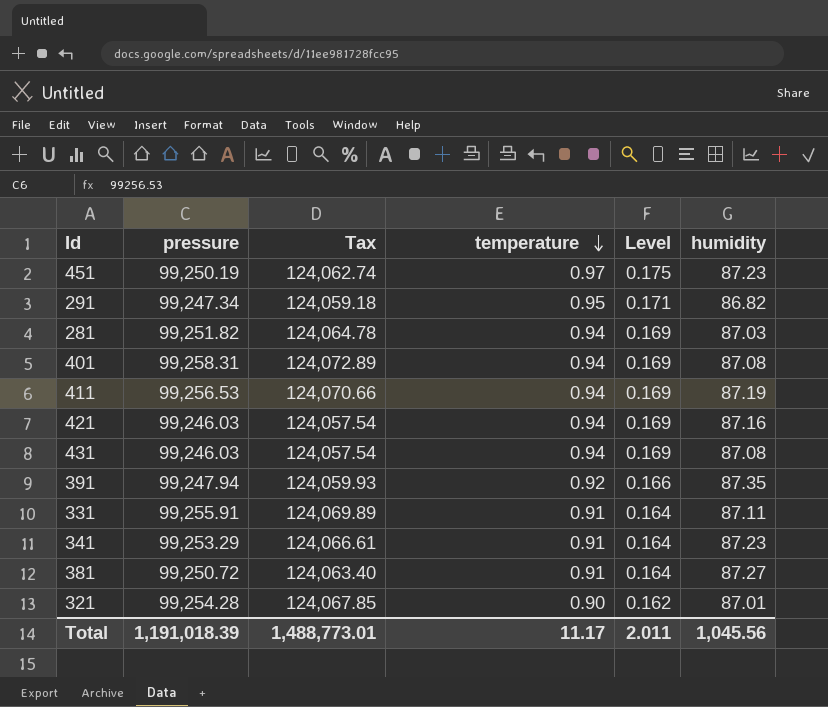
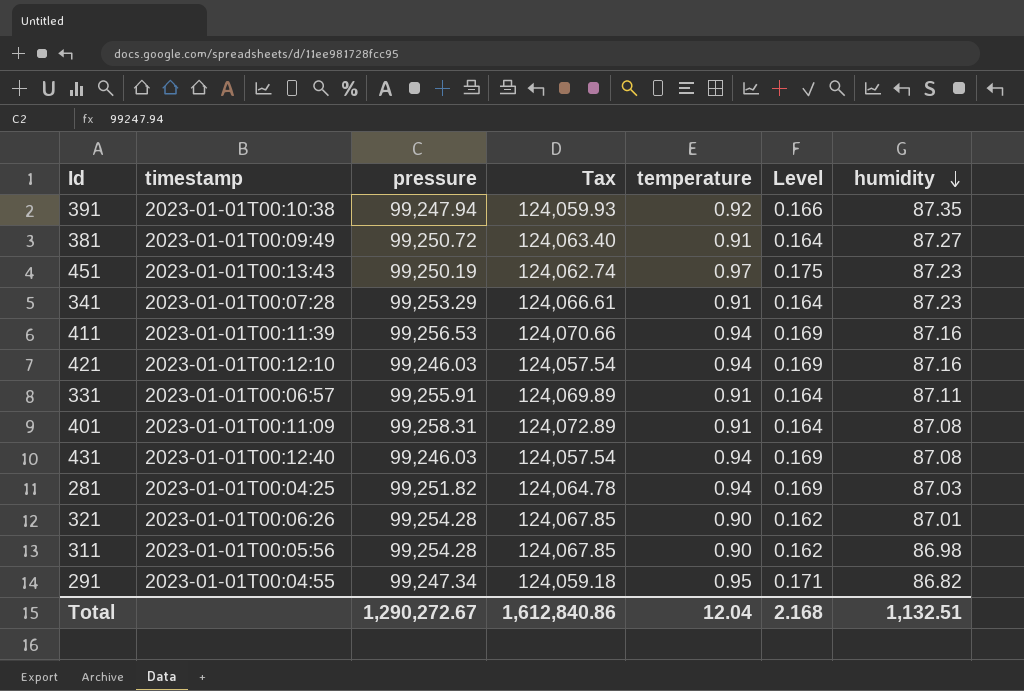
row order: temperature descending -> humidity descending
column timestamp | position: none -> 2
411 | humidity: 87.19 -> 87.16
401 | temperature: 0.94 -> 0.91
401 | Level: 0.169 -> 0.164
row 311: none -> 2023-01-01T00:05:56 | 99,254.28 | 124,067.85 | 0.90 | 0.162 | 86.98
Total | pressure: 1,191,018.39 -> 1,290,272.67
Total | Tax: 1,488,773.01 -> 1,612,840.86
Total | temperature: 11.17 -> 12.04
Total | Level: 2.011 -> 2.168
Total | humidity: 1,045.56 -> 1,132.51

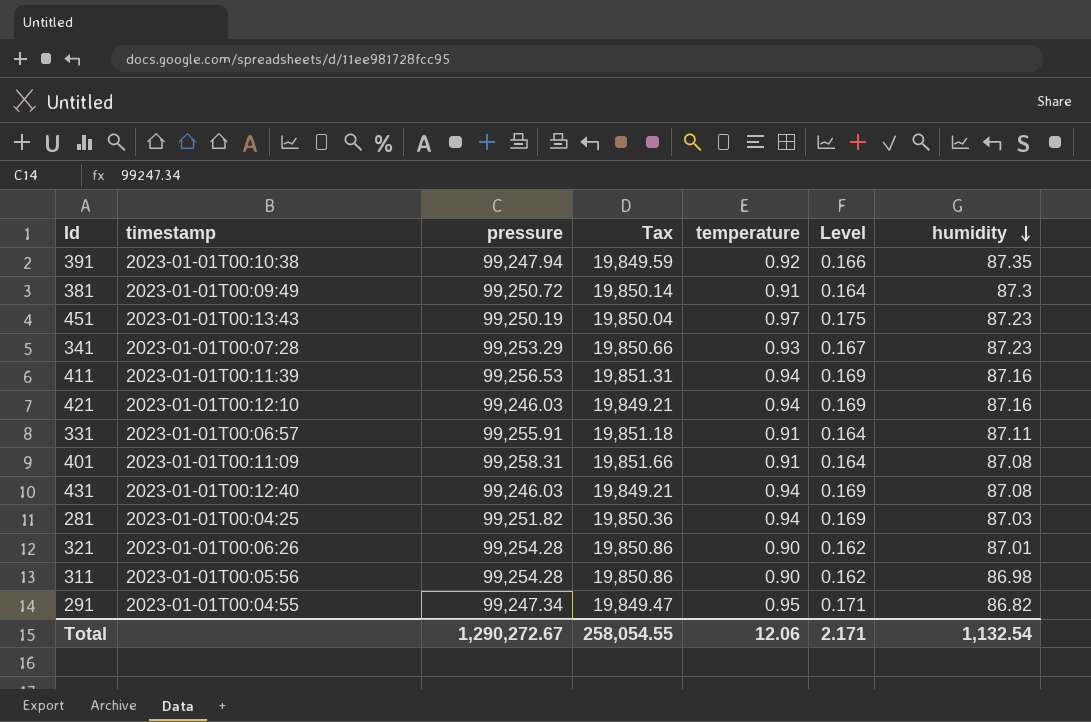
column Tax | formula: [pressure] * 1.25 -> [pressure] * 0.2
381 | humidity: 87.27 -> 87.3
341 | temperature: 0.91 -> 0.93
341 | Level: 0.164 -> 0.167
Total | Tax: 1,612,840.86 -> 258,054.55
Total | temperature: 12.04 -> 12.06
Total | Level: 2.168 -> 2.171
Total | humidity: 1,132.51 -> 1,132.54

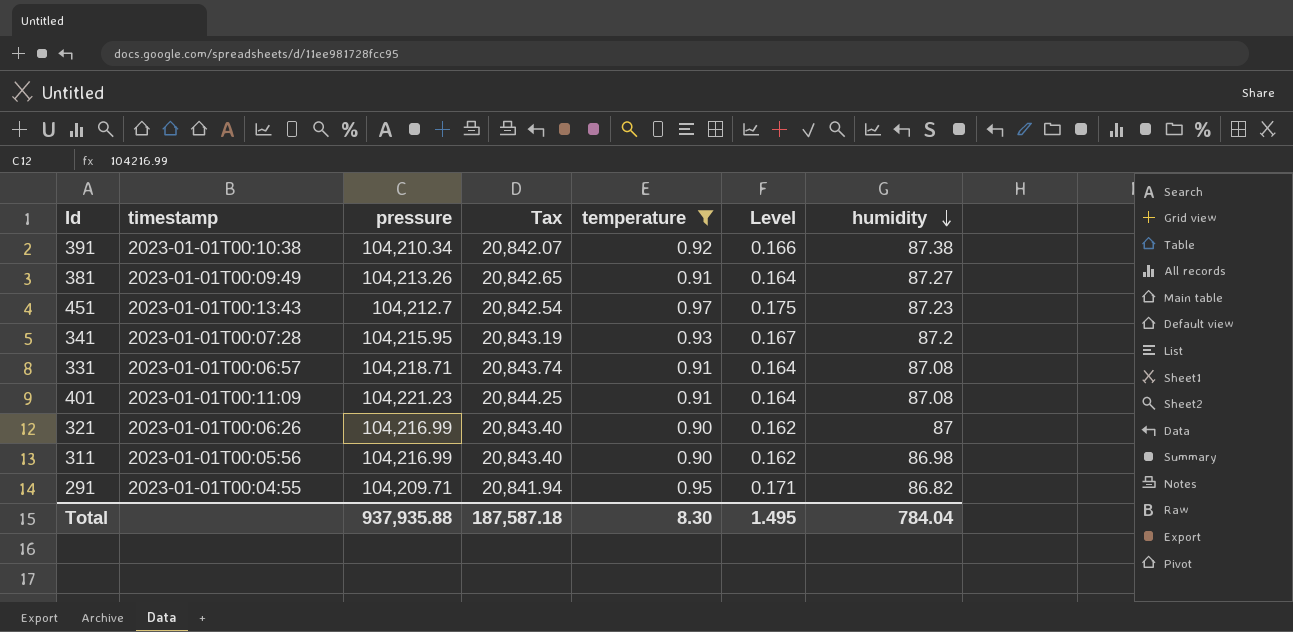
filter: none -> temperature != 0.94
391 | pressure: 99,247.94 -> 104,210.34
391 | Tax: 19,849.59 -> 20,842.07
391 | humidity: 87.35 -> 87.38
381 | pressure: 99,250.72 -> 104,213.26
381 | Tax: 19,850.14 -> 20,842.65
381 | humidity: 87.3 -> 87.27
451 | pressure: 99,250.19 -> 104,212.7
451 | Tax: 19,850.04 -> 20,842.54
341 | pressure: 99,253.29 -> 104,215.95
341 | Tax: 19,850.66 -> 20,843.19
341 | humidity: 87.23 -> 87.2
331 | pressure: 99,255.91 -> 104,218.71
331 | Tax: 19,851.18 -> 20,843.74
331 | humidity: 87.11 -> 87.08
401 | pressure: 99,258.31 -> 104,221.23
401 | Tax: 19,851.66 -> 20,844.25
321 | pressure: 99,254.28 -> 104,216.99
321 | Tax: 19,850.86 -> 20,843.40
321 | humidity: 87.01 -> 87
311 | pressure: 99,254.28 -> 104,216.99
311 | Tax: 19,850.86 -> 20,843.40
291 | pressure: 99,247.34 -> 104,209.71
291 | Tax: 19,849.47 -> 20,841.94
Total | pressure: 1,290,272.67 -> 937,935.88
Total | Tax: 258,054.55 -> 187,587.18
Total | temperature: 12.06 -> 8.30
Total | Level: 2.171 -> 1.495
Total | humidity: 1,132.54 -> 784.04

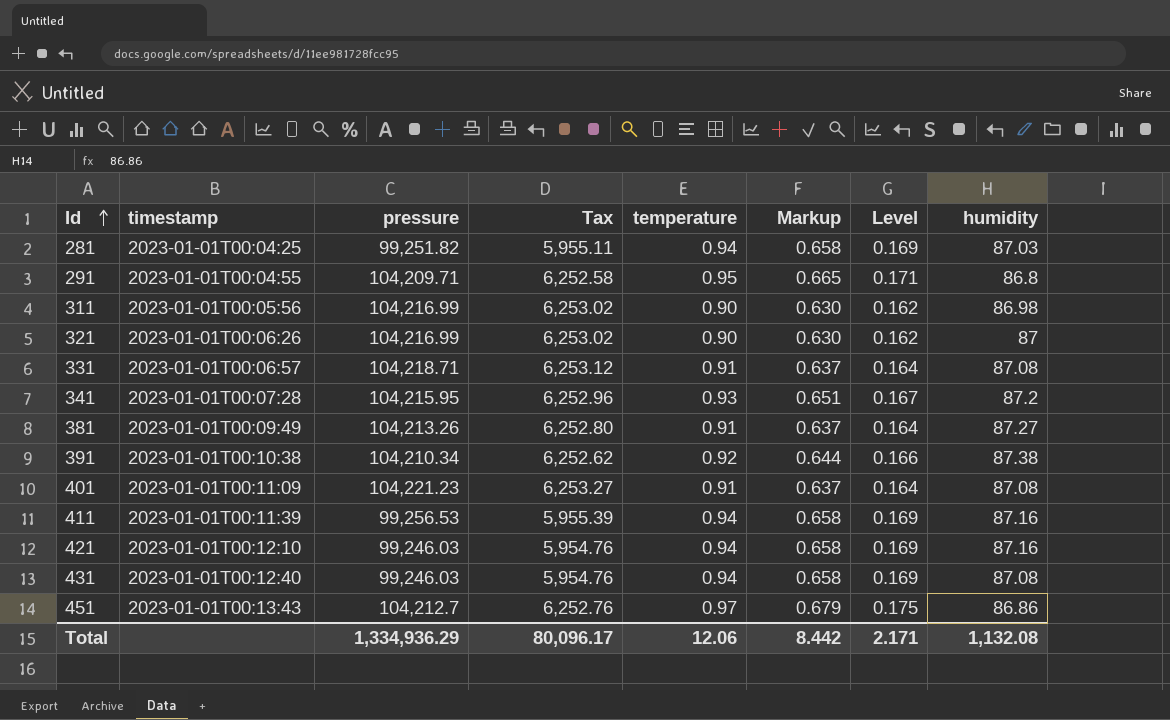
filter: temperature != 0.94 -> none
row order: humidity descending -> Id ascending
column Tax | formula: [pressure] * 0.2 -> [pressure] * 0.06
column Markup | formula: none -> [temperature] * 0.7
291 | humidity: 86.82 -> 86.8
451 | humidity: 87.23 -> 86.86
Total | pressure: 937,935.88 -> 1,334,936.29
Total | Tax: 187,587.18 -> 80,096.17
Total | temperature: 8.30 -> 12.06
Total | Level: 1.495 -> 2.171
Total | humidity: 784.04 -> 1,132.08

